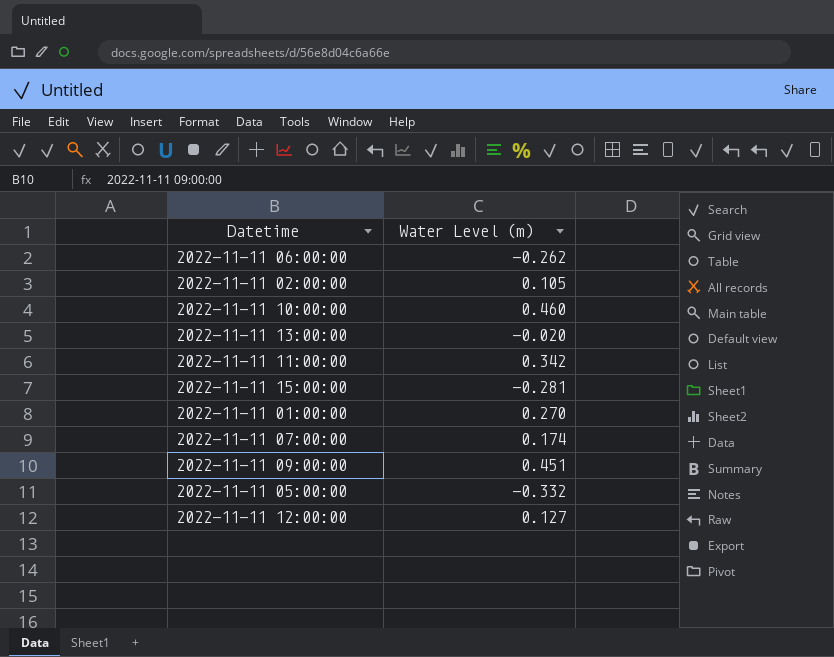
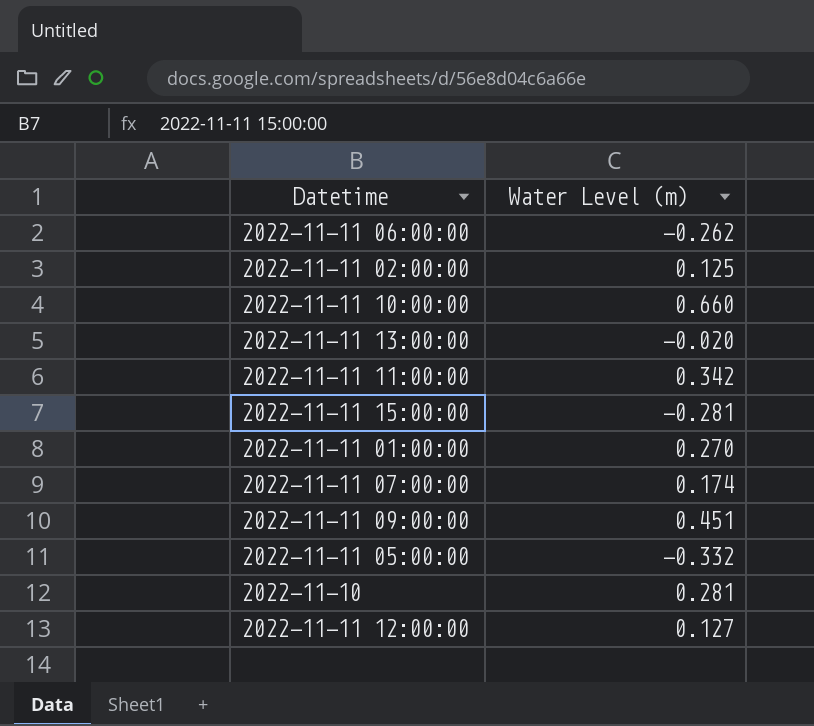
2022-11-11 02:00:00 | Water Level (m): 0.105 -> 0.125
2022-11-11 10:00:00 | Water Level (m): 0.460 -> 0.660
row 2022-11-10: none -> 0.281

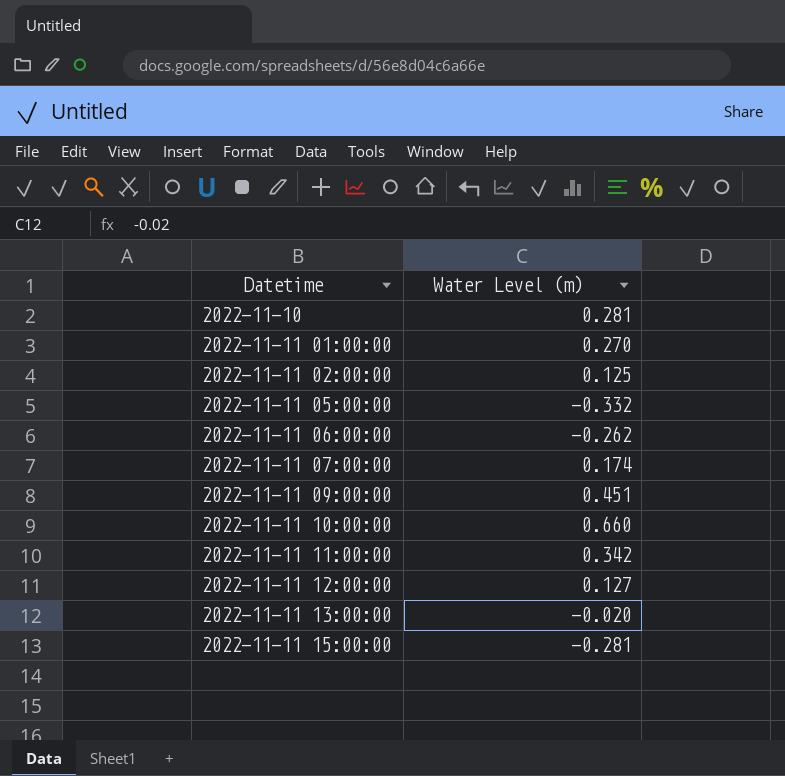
row order: none -> Datetime ascending

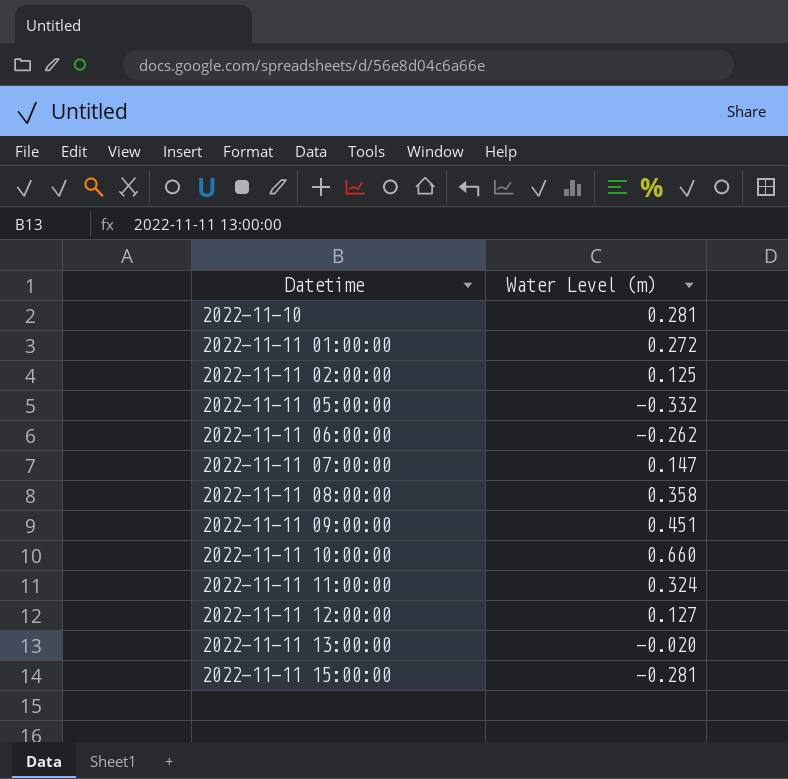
2022-11-11 01:00:00 | Water Level (m): 0.270 -> 0.272
2022-11-11 07:00:00 | Water Level (m): 0.174 -> 0.147
row 2022-11-11 08:00:00: none -> 0.358
2022-11-11 11:00:00 | Water Level (m): 0.342 -> 0.324

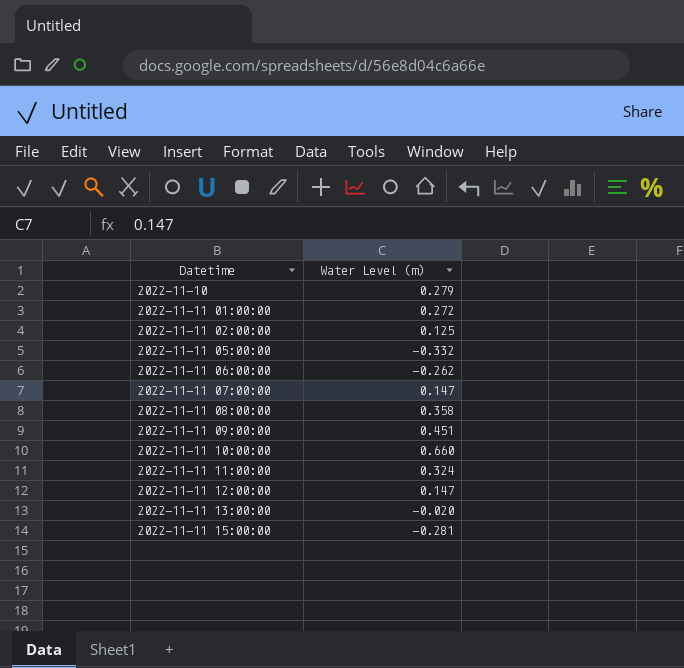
2022-11-10 | Water Level (m): 0.281 -> 0.279
2022-11-11 12:00:00 | Water Level (m): 0.127 -> 0.147

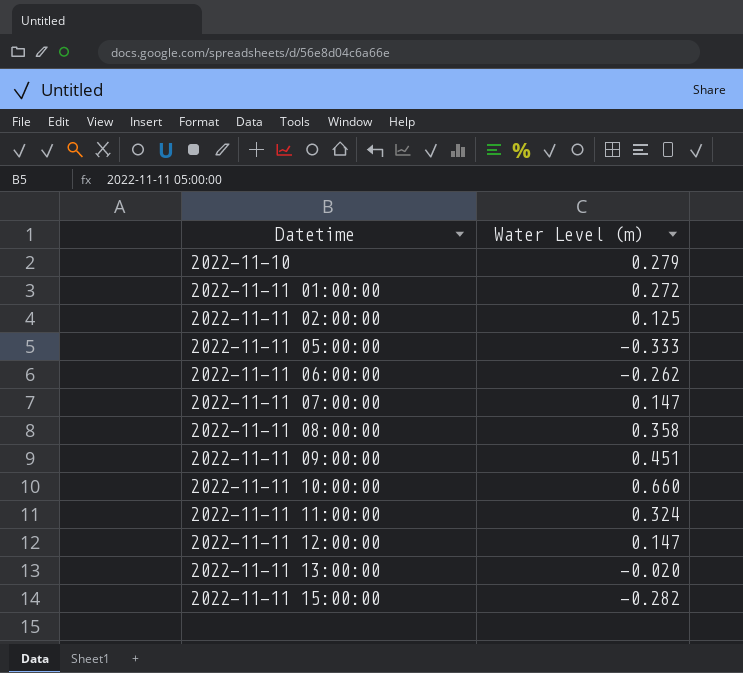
2022-11-11 05:00:00 | Water Level (m): -0.332 -> -0.333
2022-11-11 15:00:00 | Water Level (m): -0.281 -> -0.282

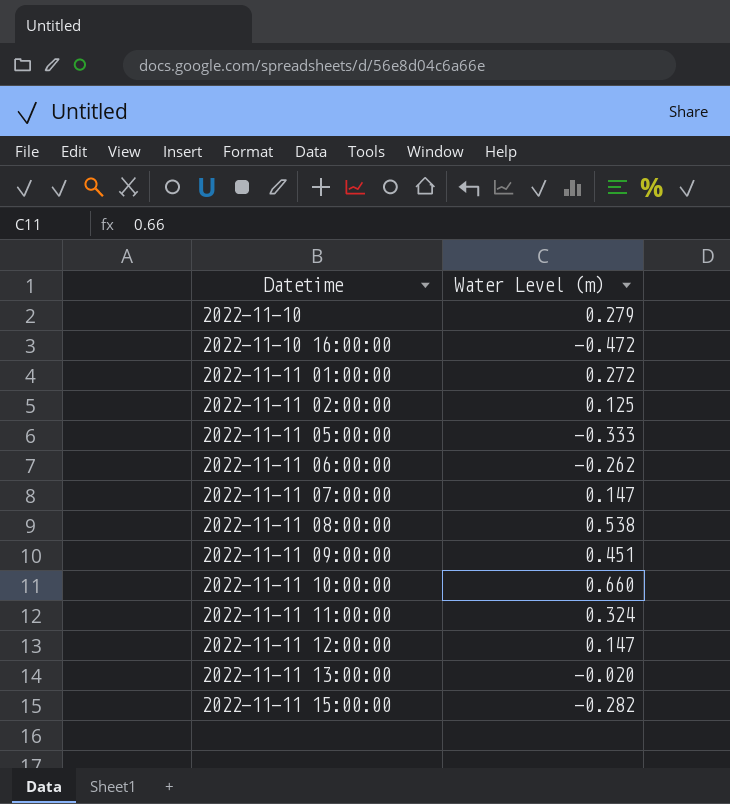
row 2022-11-10 16:00:00: none -> -0.472
2022-11-11 08:00:00 | Water Level (m): 0.358 -> 0.538

